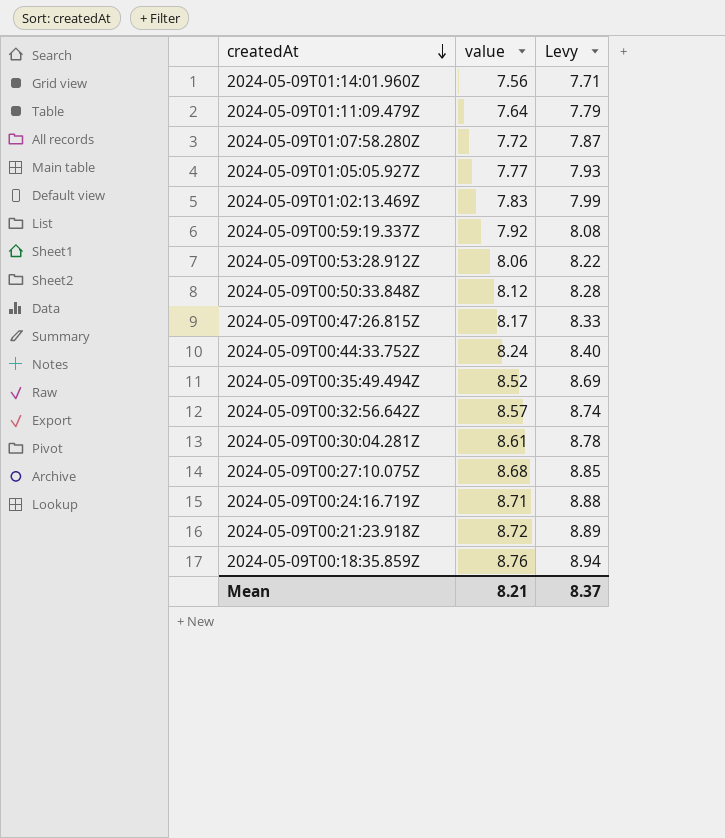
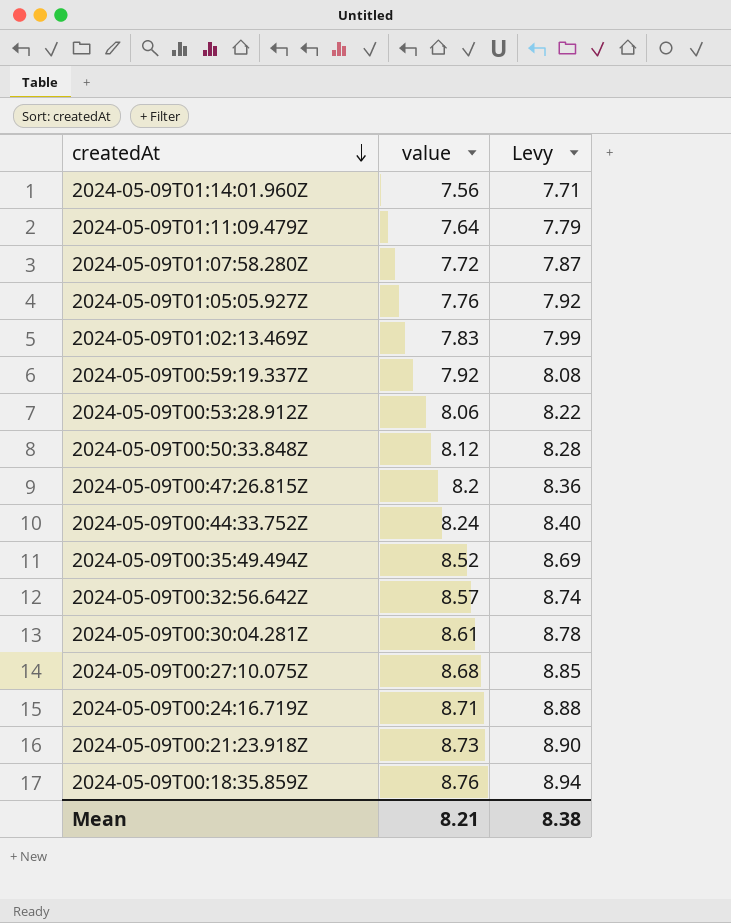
2024-05-09T01:05:05.927Z | value: 7.77 -> 7.76
2024-05-09T01:05:05.927Z | Levy: 7.93 -> 7.92
2024-05-09T00:47:26.815Z | value: 8.17 -> 8.2
2024-05-09T00:47:26.815Z | Levy: 8.33 -> 8.36
2024-05-09T00:21:23.918Z | value: 8.72 -> 8.73
2024-05-09T00:21:23.918Z | Levy: 8.89 -> 8.90
Mean | Levy: 8.37 -> 8.38

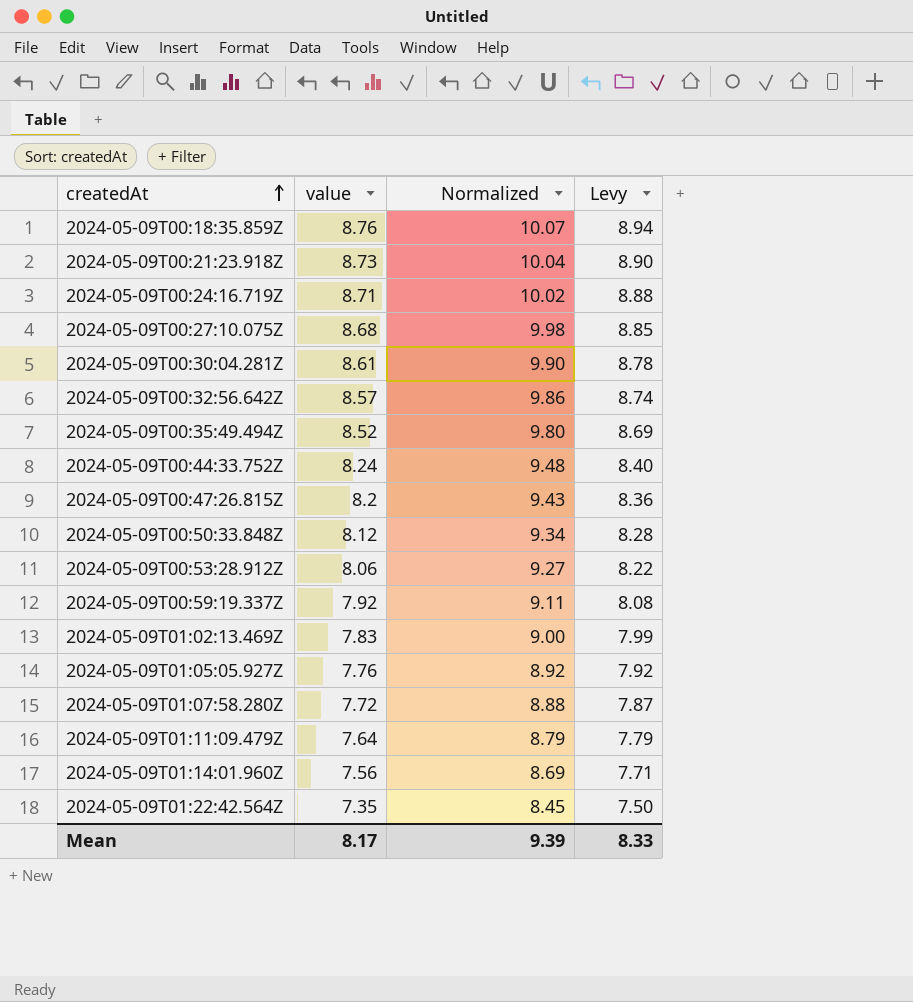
row order: createdAt descending -> createdAt ascending
column Normalized | formula: none -> [value] * 1.15
row 2024-05-09T01:22:42.564Z: none -> 7.35 | 8.45 | 7.50
Mean | value: 8.21 -> 8.17
Mean | Levy: 8.38 -> 8.33

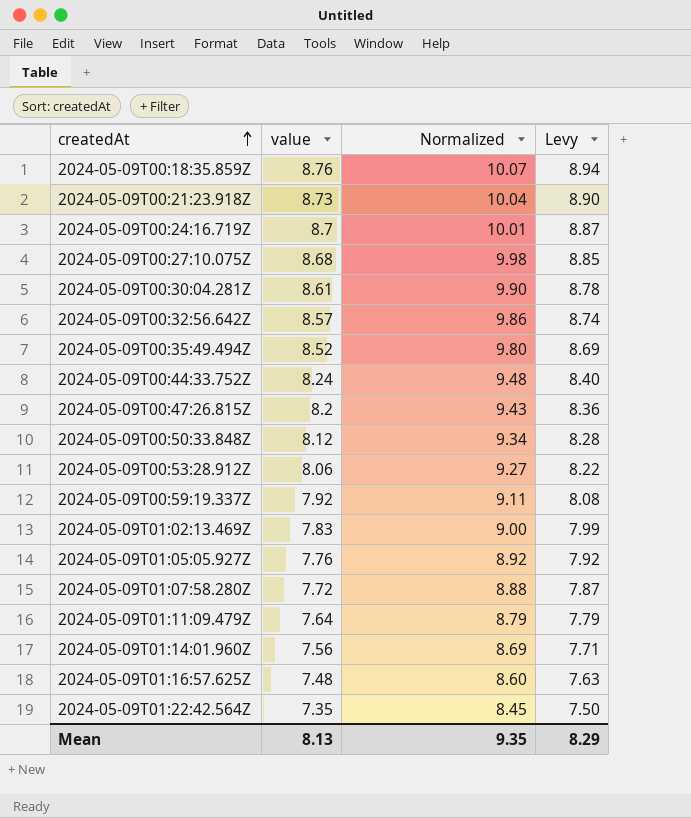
2024-05-09T00:24:16.719Z | value: 8.71 -> 8.7
2024-05-09T00:24:16.719Z | Normalized: 10.02 -> 10.01
2024-05-09T00:24:16.719Z | Levy: 8.88 -> 8.87
row 2024-05-09T01:16:57.625Z: none -> 7.48 | 8.60 | 7.63
Mean | value: 8.17 -> 8.13
Mean | Normalized: 9.39 -> 9.35
Mean | Levy: 8.33 -> 8.29

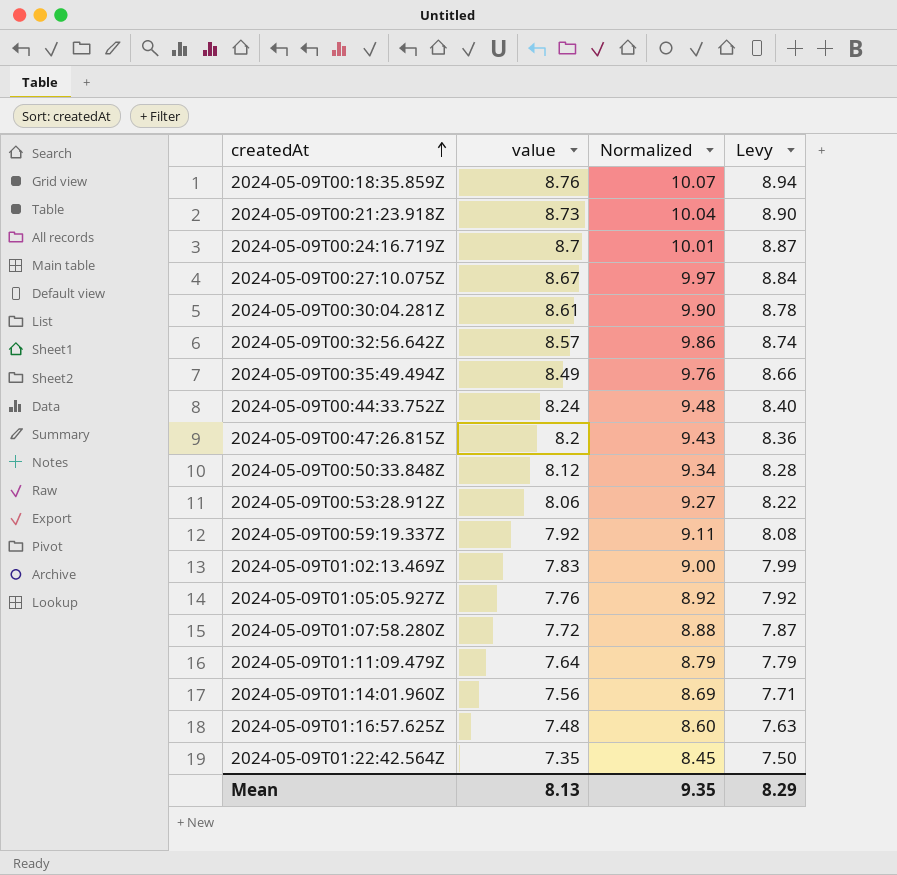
2024-05-09T00:27:10.075Z | value: 8.68 -> 8.67
2024-05-09T00:27:10.075Z | Normalized: 9.98 -> 9.97
2024-05-09T00:27:10.075Z | Levy: 8.85 -> 8.84
2024-05-09T00:35:49.494Z | value: 8.52 -> 8.49
2024-05-09T00:35:49.494Z | Normalized: 9.80 -> 9.76
2024-05-09T00:35:49.494Z | Levy: 8.69 -> 8.66

